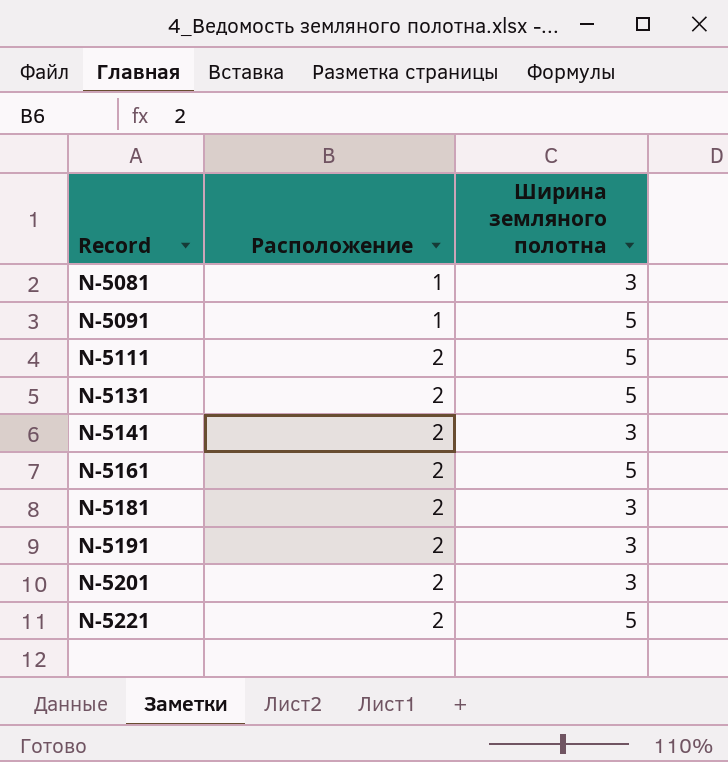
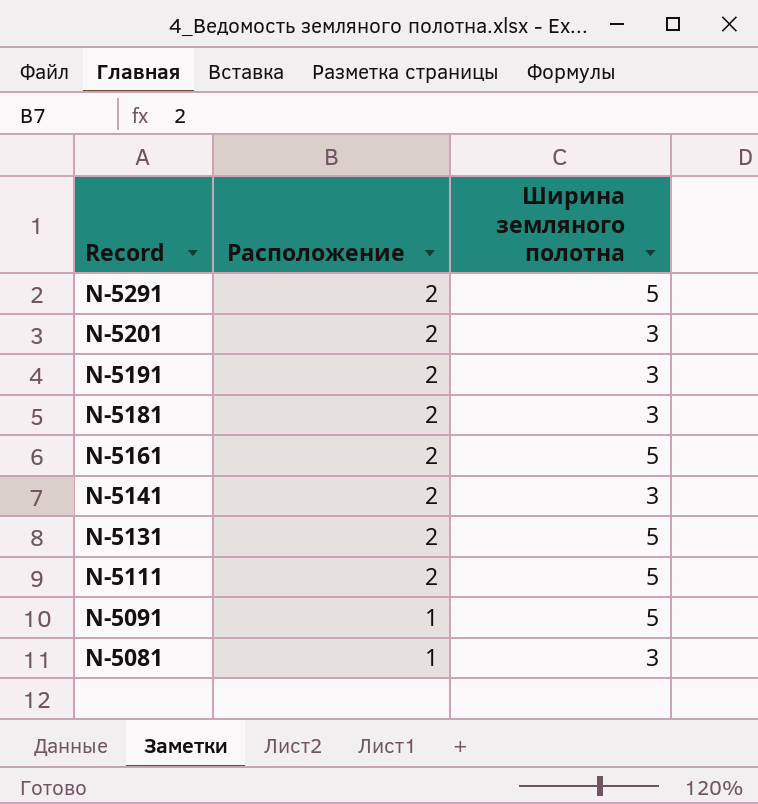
row order: Record ascending -> Record descending
row N-5221: 2 | 5 -> none
row N-5291: none -> 2 | 5

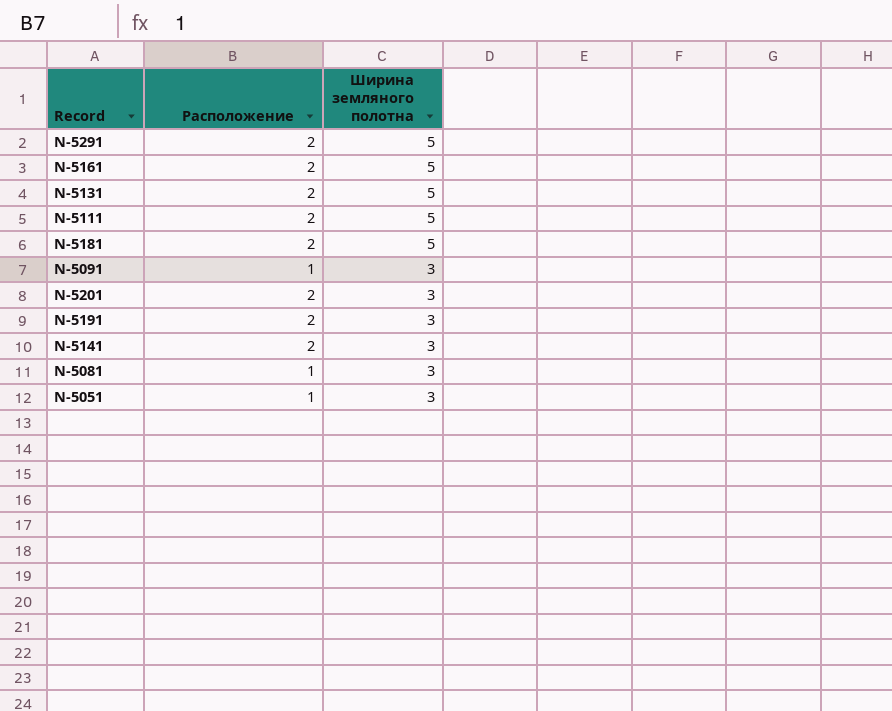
row order: Record descending -> Ширина земляного полотна descending
N-5181 | Ширина земляного полотна: 3 -> 5
N-5091 | Ширина земляного полотна: 5 -> 3
row N-5051: none -> 1 | 3

